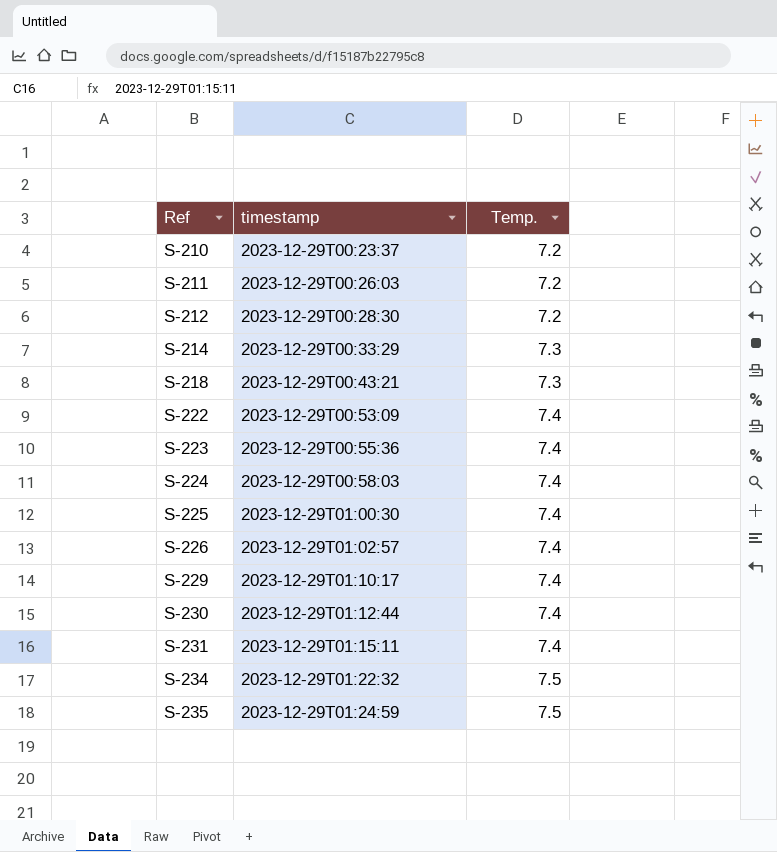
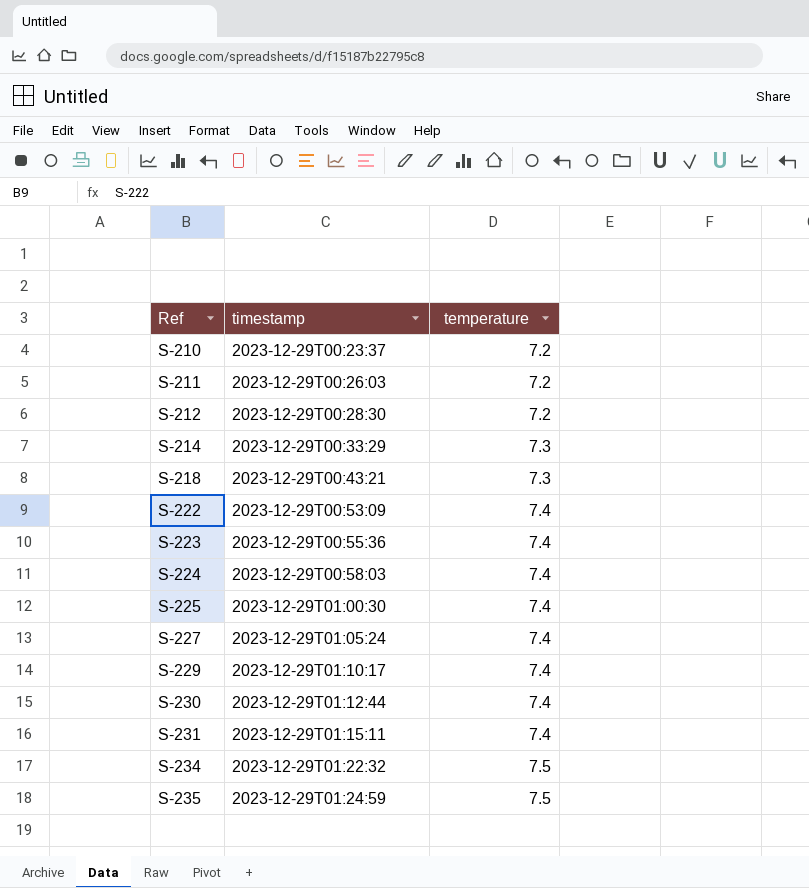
column name: Temp. -> temperature
row S-226: 2023-12-29T01:02:57 | 7.4 -> none
row S-227: none -> 2023-12-29T01:05:24 | 7.4

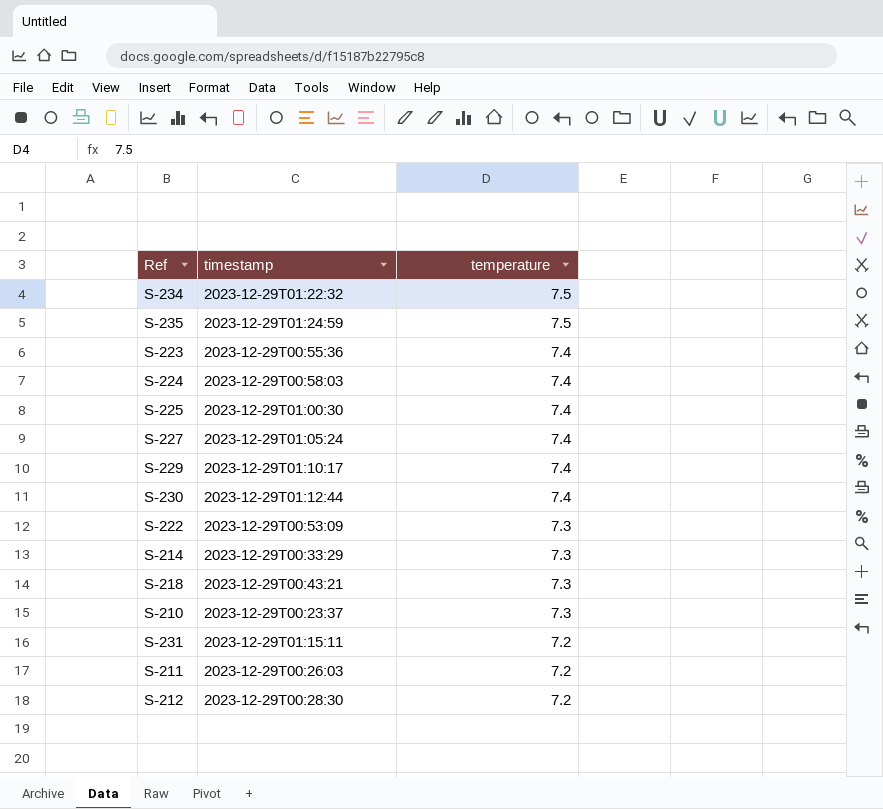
row order: Ref ascending -> temperature descending
S-222 | temperature: 7.4 -> 7.3
S-210 | temperature: 7.2 -> 7.3
S-231 | temperature: 7.4 -> 7.2

